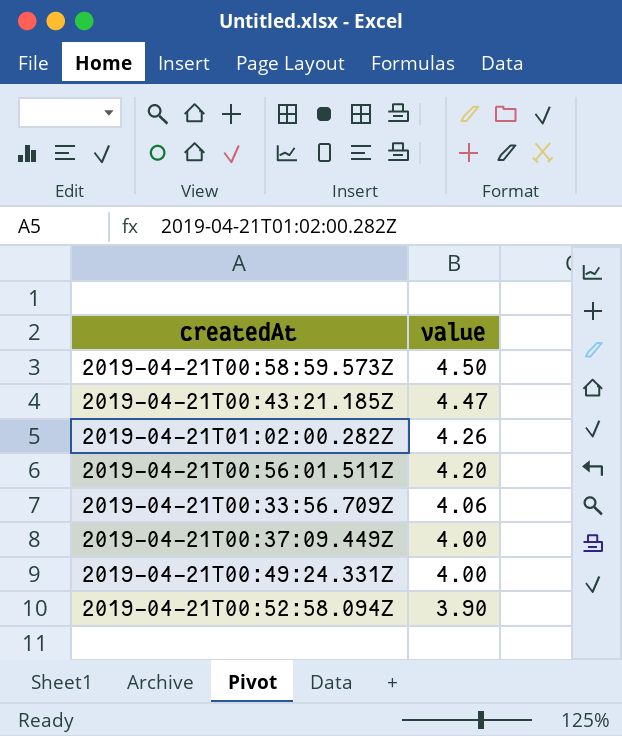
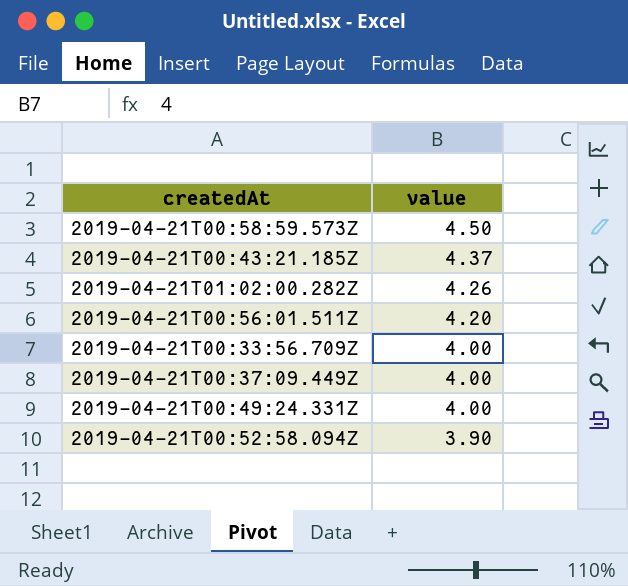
2019-04-21T00:43:21.185Z | value: 4.47 -> 4.37
2019-04-21T00:33:56.709Z | value: 4.06 -> 4.00

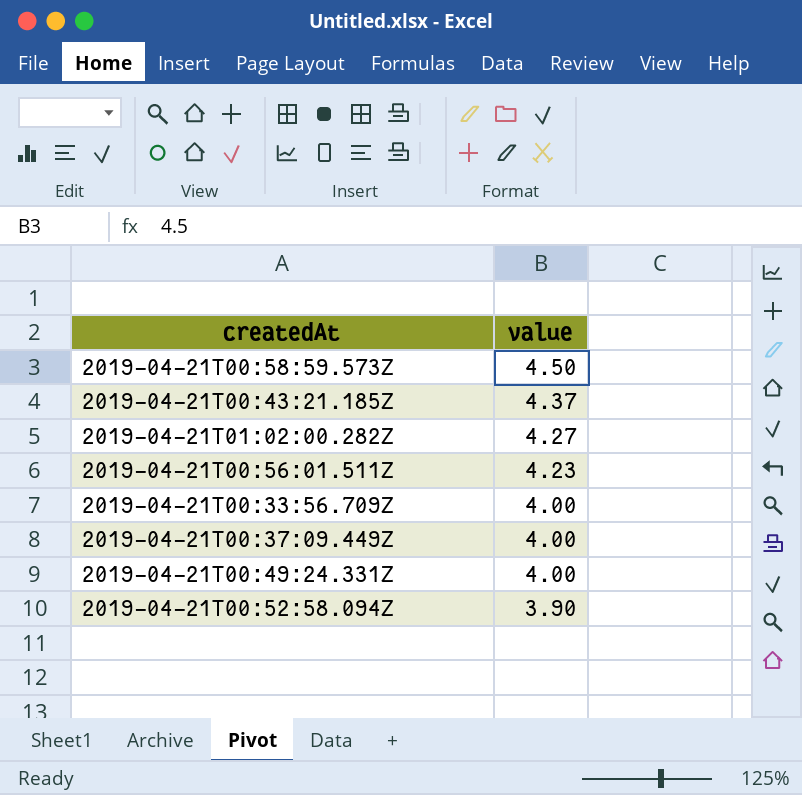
2019-04-21T01:02:00.282Z | value: 4.26 -> 4.27
2019-04-21T00:56:01.511Z | value: 4.20 -> 4.23

